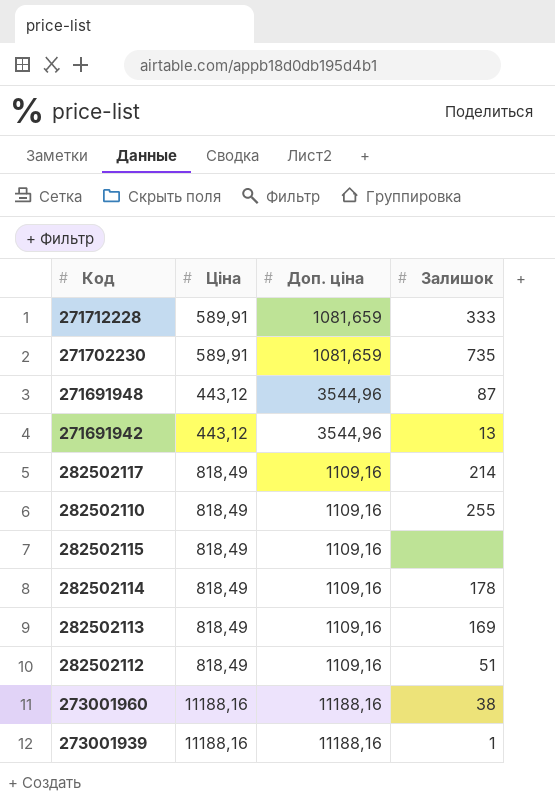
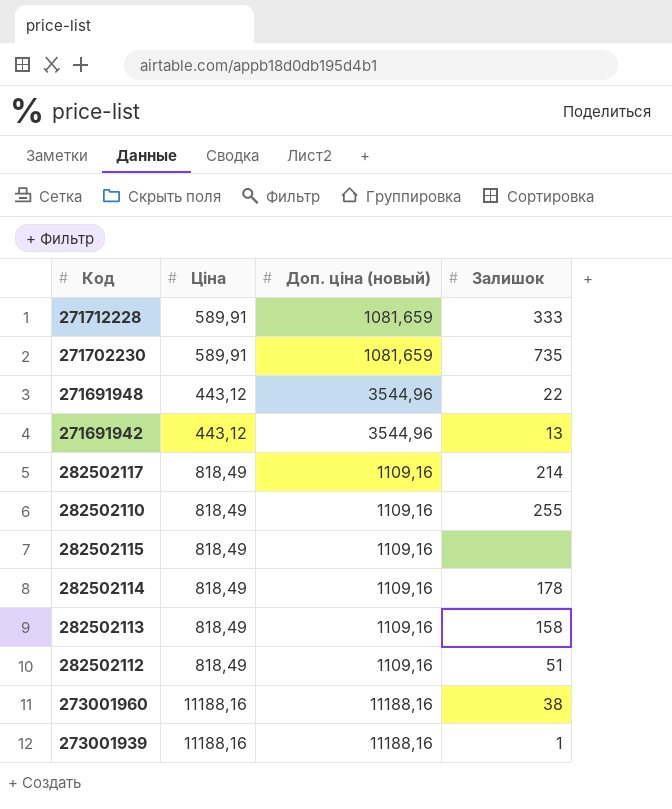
column name: Доп. ціна -> Доп. ціна (новый)
271691948 | Залишок: 87 -> 22
282502113 | Залишок: 169 -> 158

